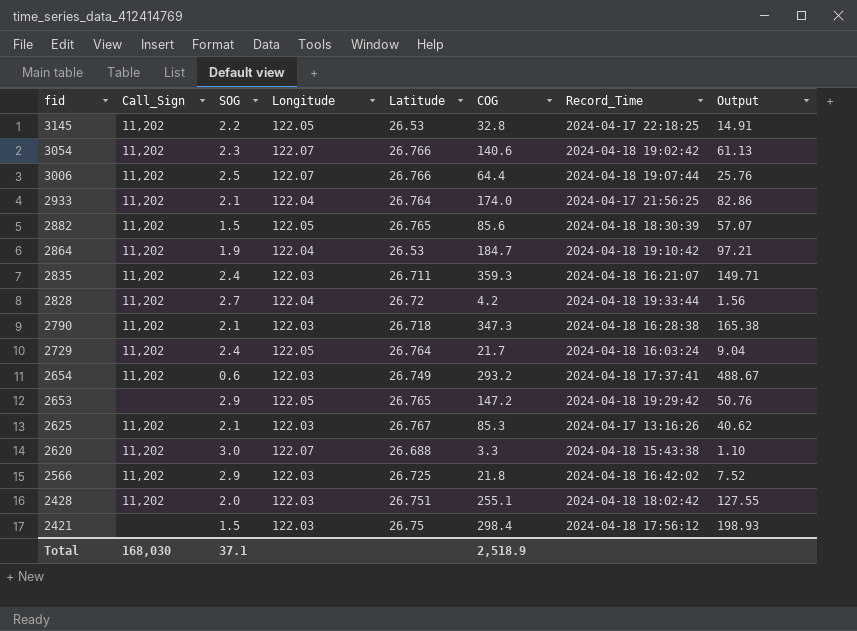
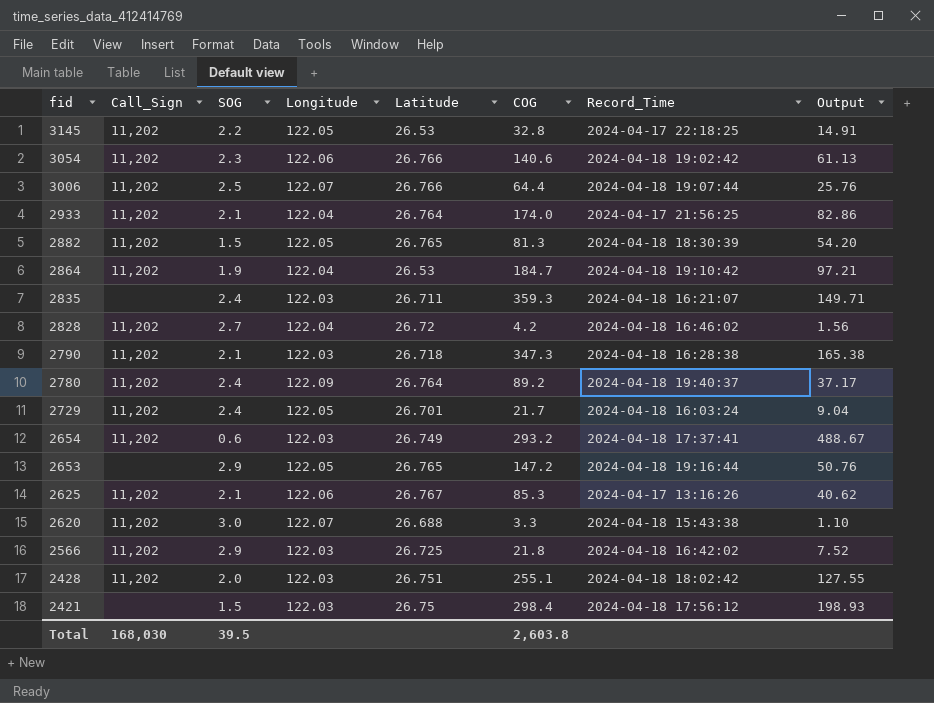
3054 | Longitude: 122.07 -> 122.06
2882 | COG: 85.6 -> 81.3
2882 | Output: 57.07 -> 54.20
2835 | Call_Sign: 11,202 -> none
2828 | Record_Time: 2024-04-18 19:33:44 -> 2024-04-18 16:46:02
row 2780: none -> 11,202 | 2.4 | 122.09 | 26.764 | 89.2 | 2024-04-18 19:40:37 | 37.17
2729 | Latitude: 26.764 -> 26.701
2653 | Record_Time: 2024-04-18 19:29:42 -> 2024-04-18 19:16:44
2625 | Longitude: 122.03 -> 122.06
Total | SOG: 37.1 -> 39.5
Total | COG: 2,518.9 -> 2,603.8

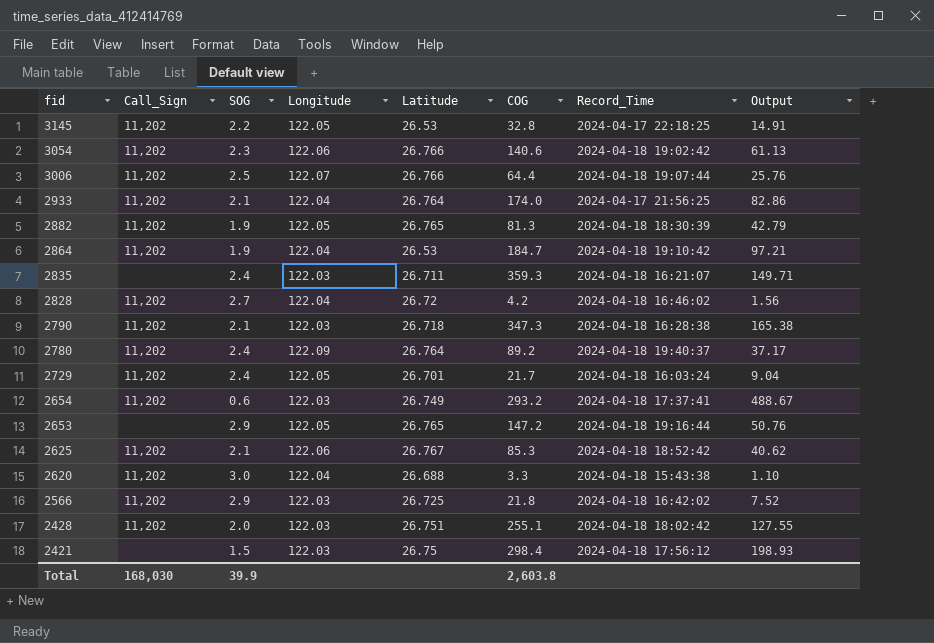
2882 | SOG: 1.5 -> 1.9
2882 | Output: 54.20 -> 42.79
2625 | Record_Time: 2024-04-17 13:16:26 -> 2024-04-18 18:52:42
2620 | Longitude: 122.07 -> 122.04
Total | SOG: 39.5 -> 39.9

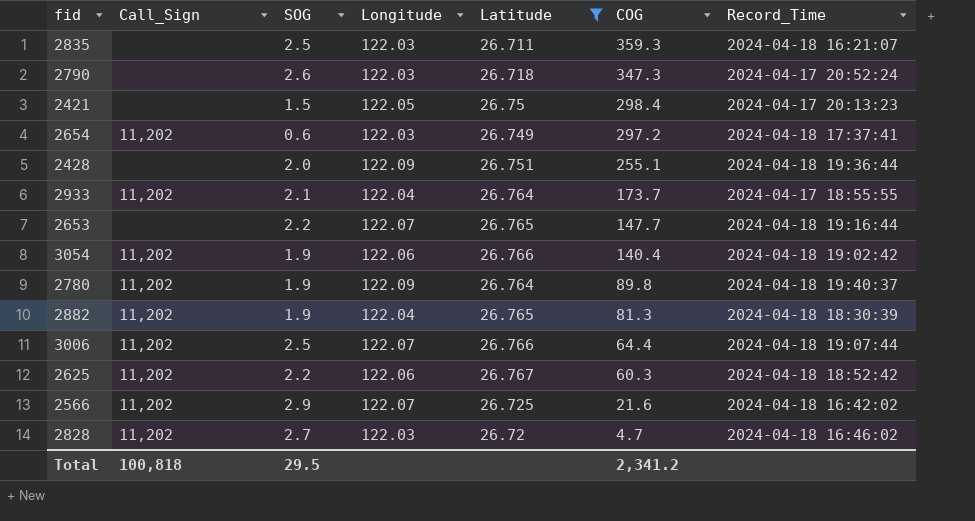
filter: none -> Latitude >= 26.711
row order: fid descending -> COG descending
column Output | formula: [COG] / [SOG] -> none
2835 | SOG: 2.4 -> 2.5
2790 | Call_Sign: 11,202 -> none
2790 | SOG: 2.1 -> 2.6
2790 | Record_Time: 2024-04-18 16:28:38 -> 2024-04-17 20:52:24
2421 | Longitude: 122.03 -> 122.05
2421 | Record_Time: 2024-04-18 17:56:12 -> 2024-04-17 20:13:23
2654 | COG: 293.2 -> 297.2
2428 | Call_Sign: 11,202 -> none
2428 | Longitude: 122.03 -> 122.09
2428 | Record_Time: 2024-04-18 18:02:42 -> 2024-04-18 19:36:44
2933 | COG: 174.0 -> 173.7
2933 | Record_Time: 2024-04-17 21:56:25 -> 2024-04-17 18:55:55
2653 | SOG: 2.9 -> 2.2
2653 | Longitude: 122.05 -> 122.07
2653 | COG: 147.2 -> 147.7
3054 | SOG: 2.3 -> 1.9
3054 | COG: 140.6 -> 140.4
2780 | SOG: 2.4 -> 1.9
2780 | COG: 89.2 -> 89.8
2882 | Longitude: 122.05 -> 122.04
2625 | SOG: 2.1 -> 2.2
2625 | COG: 85.3 -> 60.3
2566 | Longitude: 122.03 -> 122.07
2566 | COG: 21.8 -> 21.6
2828 | Longitude: 122.04 -> 122.03
2828 | COG: 4.2 -> 4.7
Total | Call_Sign: 168,030 -> 100,818
Total | SOG: 39.9 -> 29.5
Total | COG: 2,603.8 -> 2,341.2

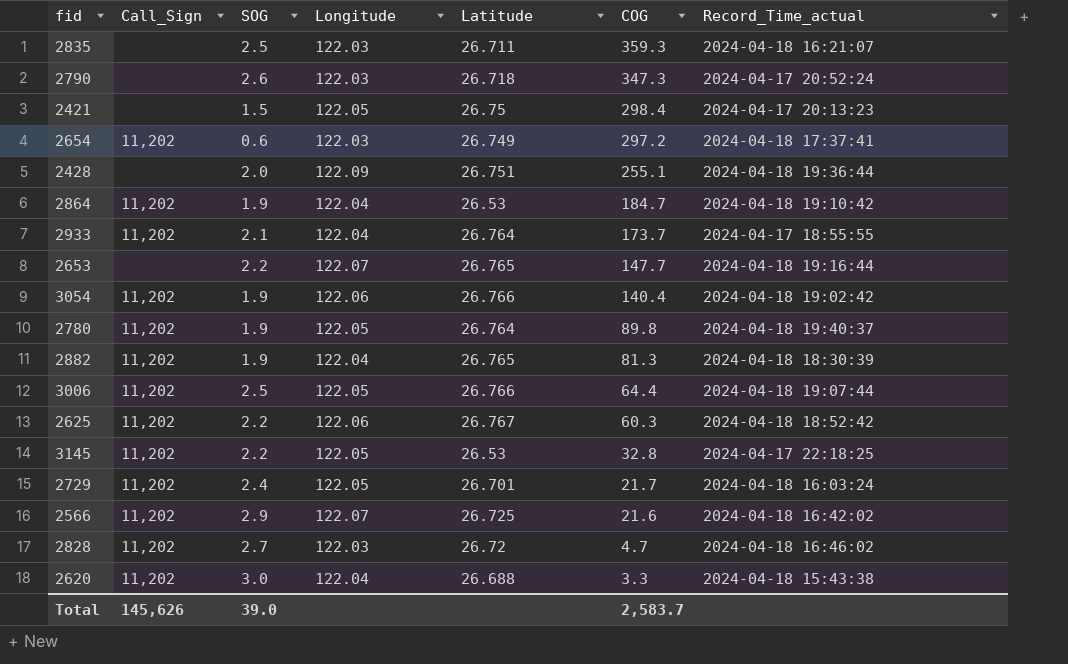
filter: Latitude >= 26.711 -> none
column name: Record_Time -> Record_Time_actual
2780 | Longitude: 122.09 -> 122.05
3006 | Longitude: 122.07 -> 122.05
Total | Call_Sign: 100,818 -> 145,626
Total | SOG: 29.5 -> 39.0
Total | COG: 2,341.2 -> 2,583.7

